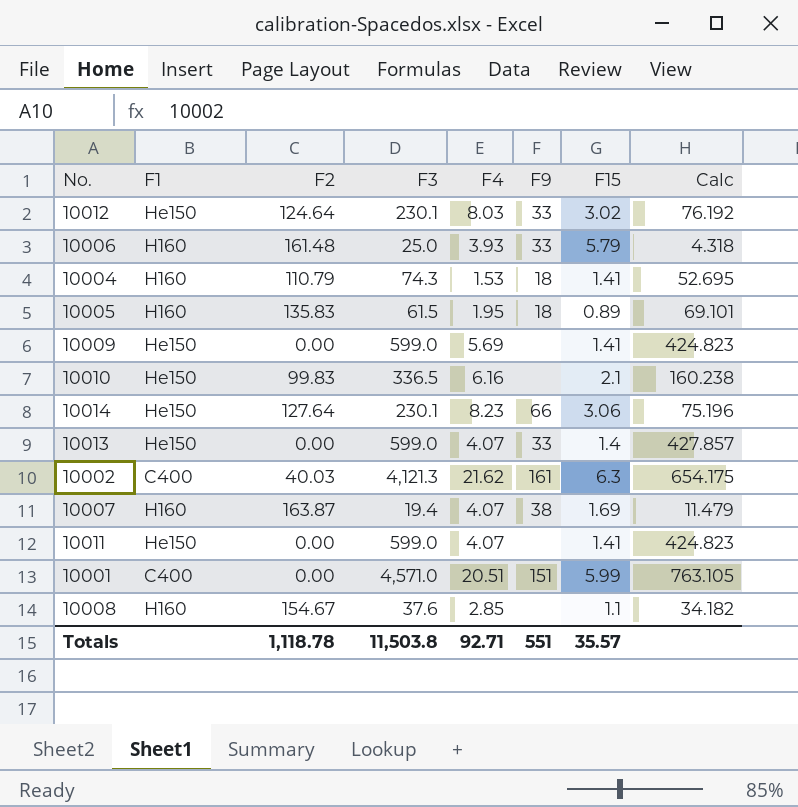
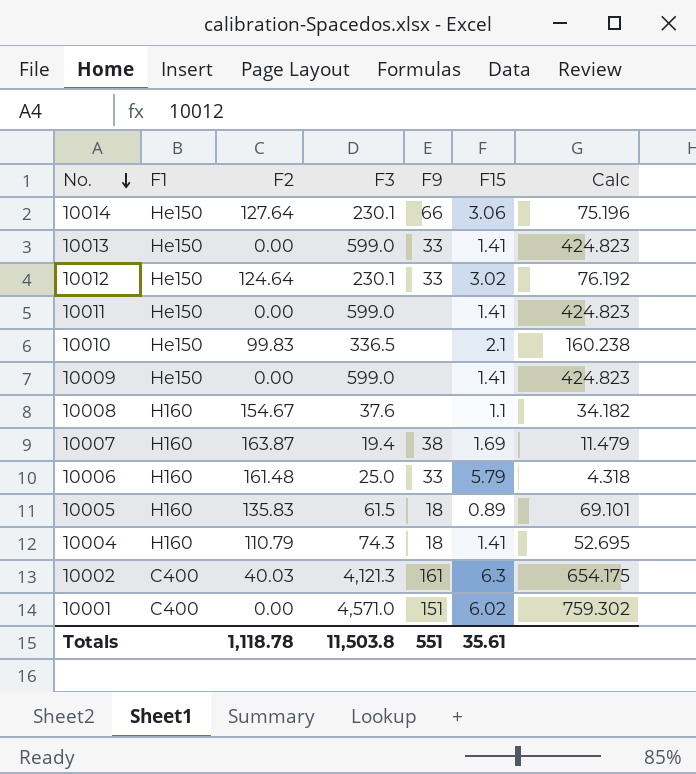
row order: none -> No. descending
column F4 | position: 5 -> none
10013 | F15: 1.4 -> 1.41
10013 | Calc: 427.857 -> 424.823
10001 | F15: 5.99 -> 6.02
10001 | Calc: 763.105 -> 759.302
Totals | F15: 35.57 -> 35.61

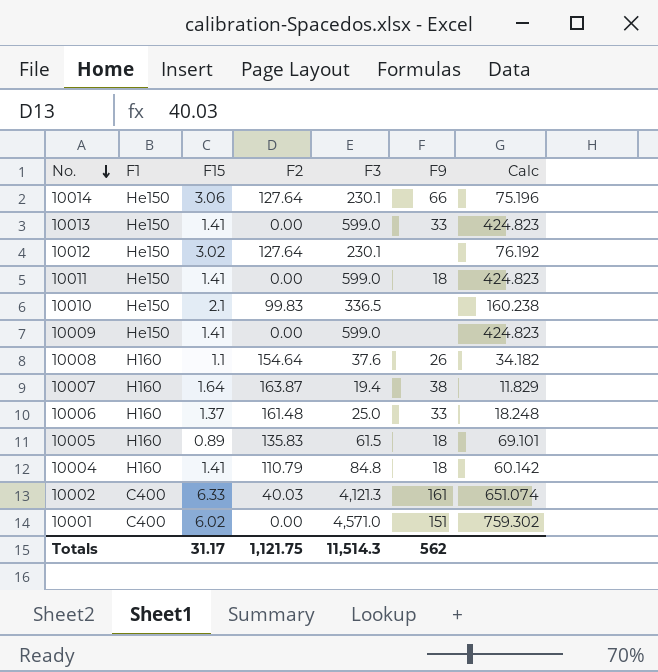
column F15 | position: 6 -> 3
10012 | F2: 124.64 -> 127.64
10012 | F9: 33 -> none
10011 | F9: none -> 18
10008 | F2: 154.67 -> 154.64
10008 | F9: none -> 26
10007 | F15: 1.69 -> 1.64
10007 | Calc: 11.479 -> 11.829
10006 | F15: 5.79 -> 1.37
10006 | Calc: 4.318 -> 18.248
10004 | F3: 74.3 -> 84.8
10004 | Calc: 52.695 -> 60.142
10002 | F15: 6.3 -> 6.33
10002 | Calc: 654.175 -> 651.074
Totals | F15: 35.61 -> 31.17
Totals | F2: 1,118.78 -> 1,121.75
Totals | F3: 11,503.8 -> 11,514.3
Totals | F9: 551 -> 562

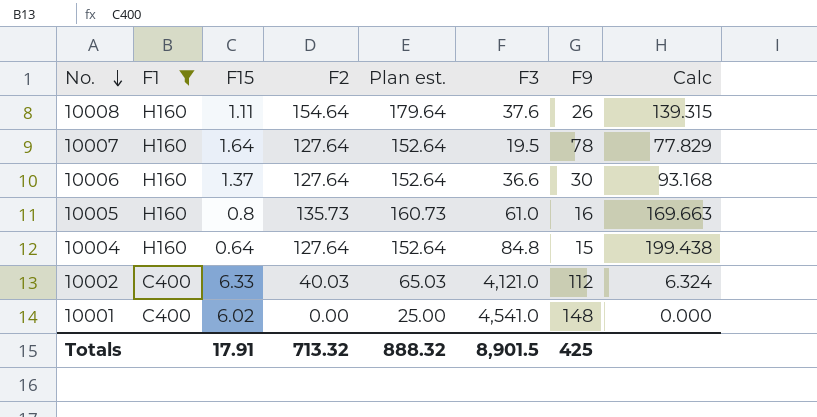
filter: none -> F1 != He150
column Plan est. | formula: none -> [F2] + 25
column Calc | formula: [F3] / [F15] -> [F2] / [F15]
10008 | F15: 1.1 -> 1.11
10007 | F2: 163.87 -> 127.64
10007 | F3: 19.4 -> 19.5
10007 | F9: 38 -> 78
10006 | F2: 161.48 -> 127.64
10006 | F3: 25.0 -> 36.6
10006 | F9: 33 -> 30
10005 | F15: 0.89 -> 0.8
10005 | F2: 135.83 -> 135.73
10005 | F3: 61.5 -> 61.0
10005 | F9: 18 -> 16
10004 | F15: 1.41 -> 0.64
10004 | F2: 110.79 -> 127.64
10004 | F9: 18 -> 15
10002 | F3: 4,121.3 -> 4,121.0
10002 | F9: 161 -> 112
10001 | F3: 4,571.0 -> 4,541.0
10001 | F9: 151 -> 148
Totals | F15: 31.17 -> 17.91
Totals | F2: 1,121.75 -> 713.32
Totals | F3: 11,514.3 -> 8,901.5
Totals | F9: 562 -> 425

